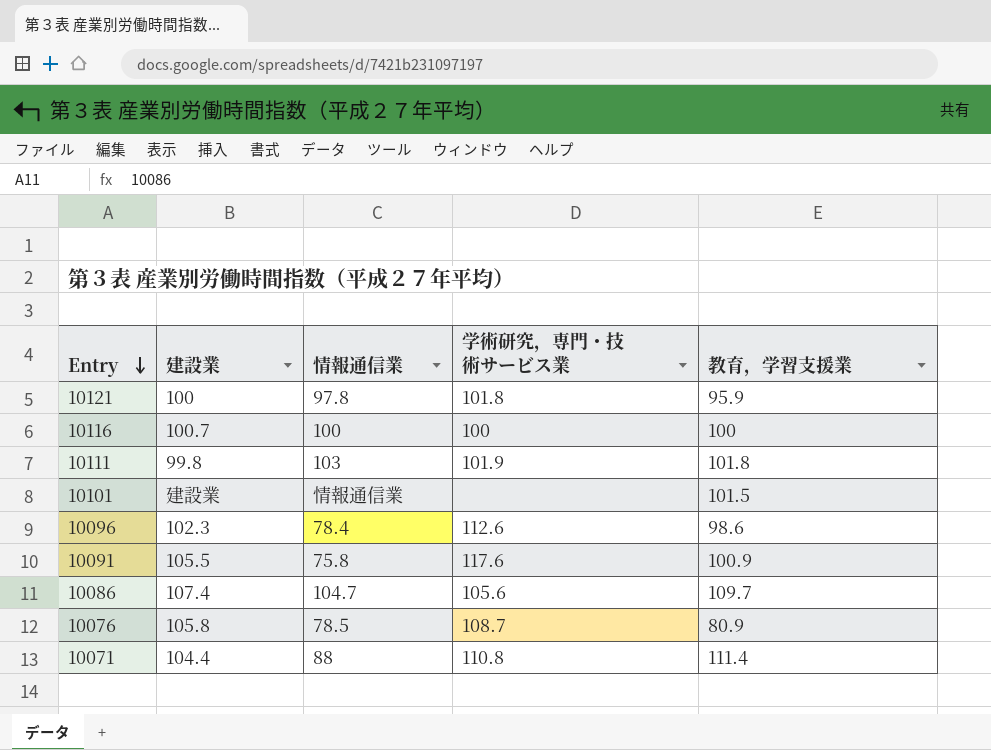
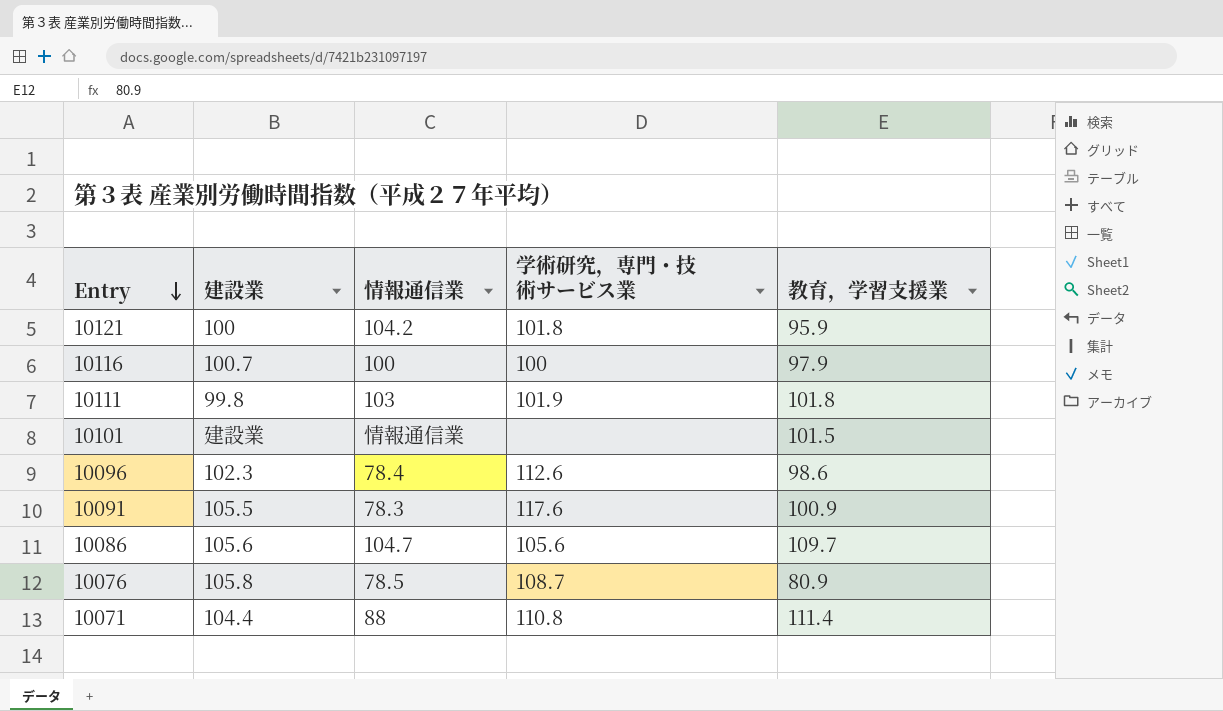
10121 | 情報通信業: 97.8 -> 104.2
10116 | 教育，学習支援業: 100 -> 97.9
10091 | 情報通信業: 75.8 -> 78.3
10086 | 建設業: 107.4 -> 105.6

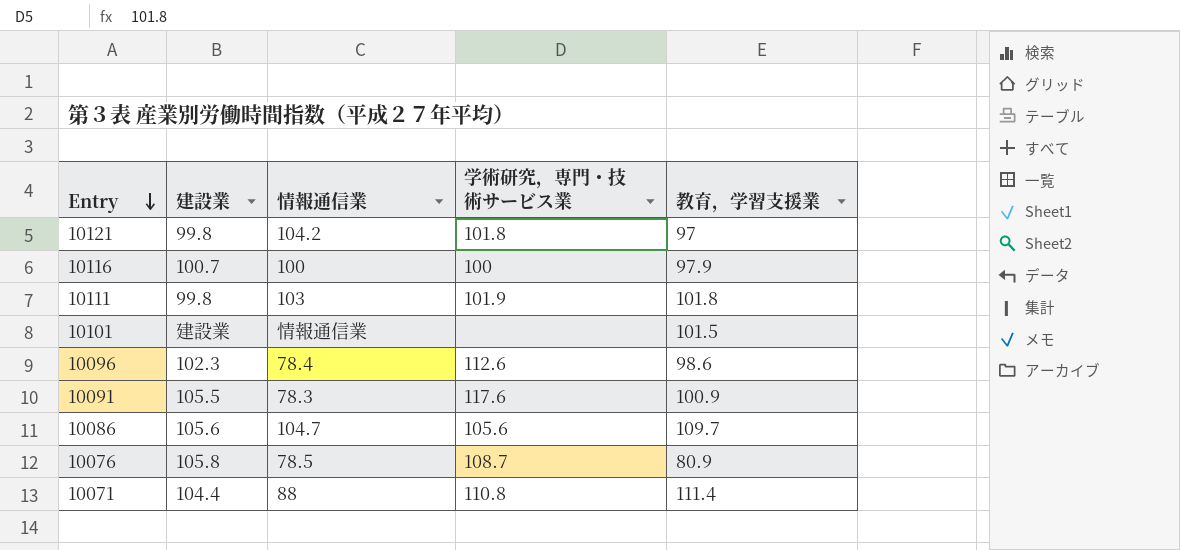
10121 | 建設業: 100 -> 99.8
10121 | 教育，学習支援業: 95.9 -> 97

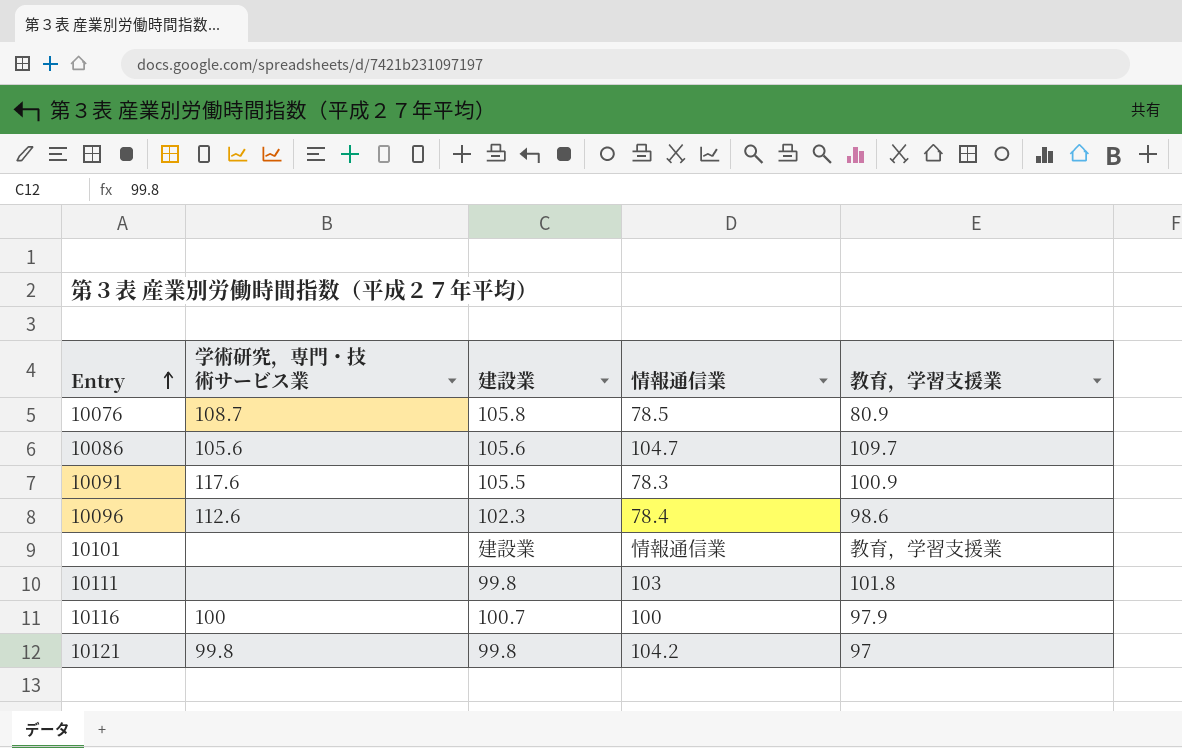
row order: Entry descending -> Entry ascending
column 学術研究，専門・技術サービス業 | position: 4 -> 2
row 10071: 104.4 | 88 | 110.8 | 111.4 -> none
10101 | 教育，学習支援業: 101.5 -> 教育，学習支援業
10111 | 学術研究，専門・技術サービス業: 101.9 -> none
10121 | 学術研究，専門・技術サービス業: 101.8 -> 99.8

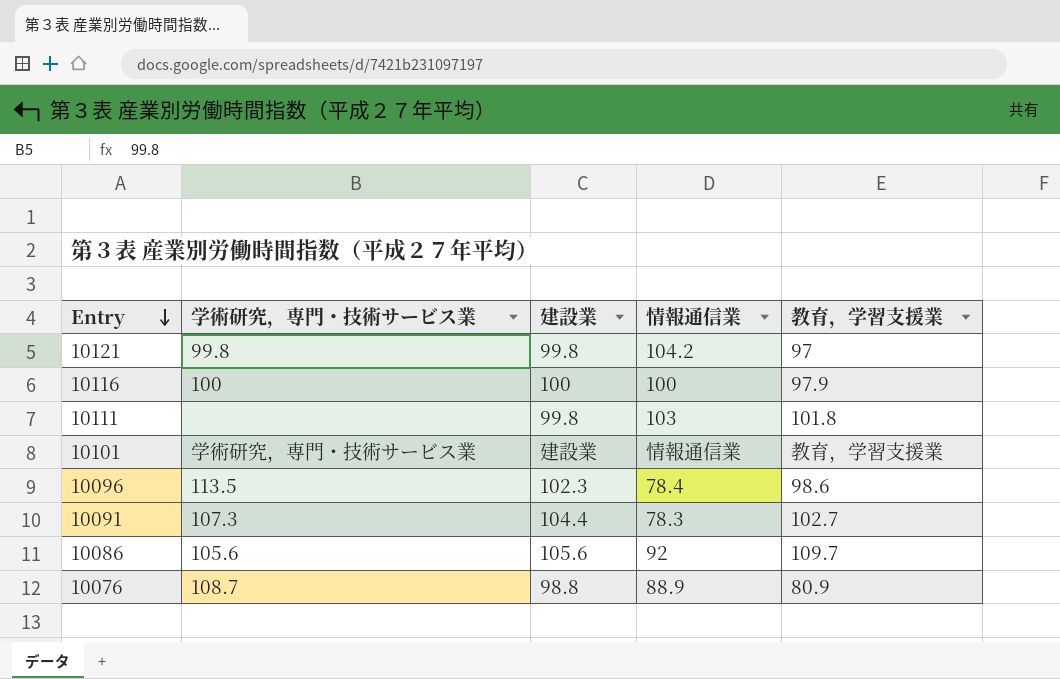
row order: Entry ascending -> Entry descending
10116 | 建設業: 100.7 -> 100
10101 | 学術研究，専門・技術サービス業: none -> 学術研究，専門・技術サービス業
10096 | 学術研究，専門・技術サービス業: 112.6 -> 113.5
10091 | 学術研究，専門・技術サービス業: 117.6 -> 107.3
10091 | 建設業: 105.5 -> 104.4
10091 | 教育，学習支援業: 100.9 -> 102.7
10086 | 情報通信業: 104.7 -> 92
10076 | 建設業: 105.8 -> 98.8
10076 | 情報通信業: 78.5 -> 88.9

